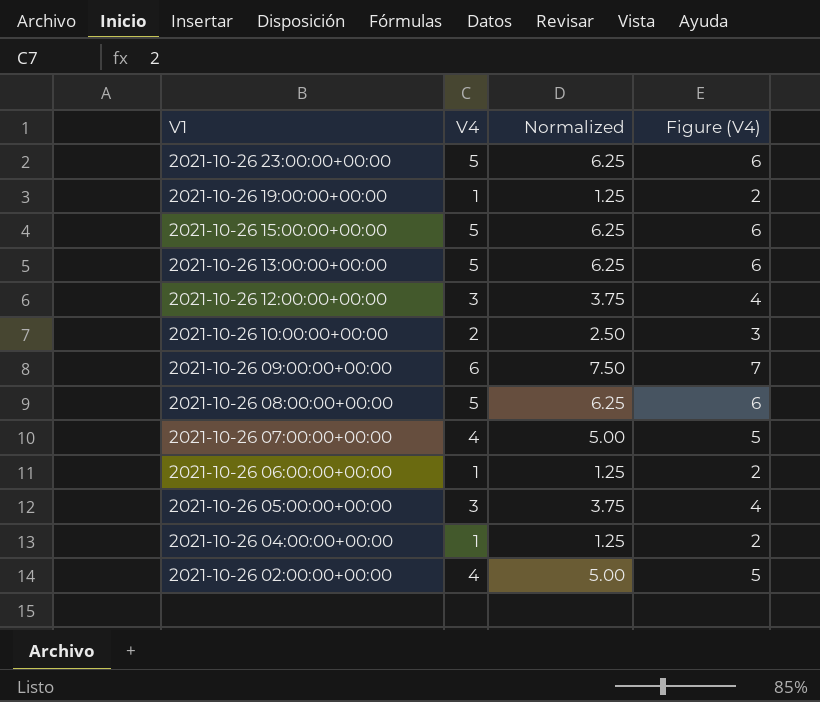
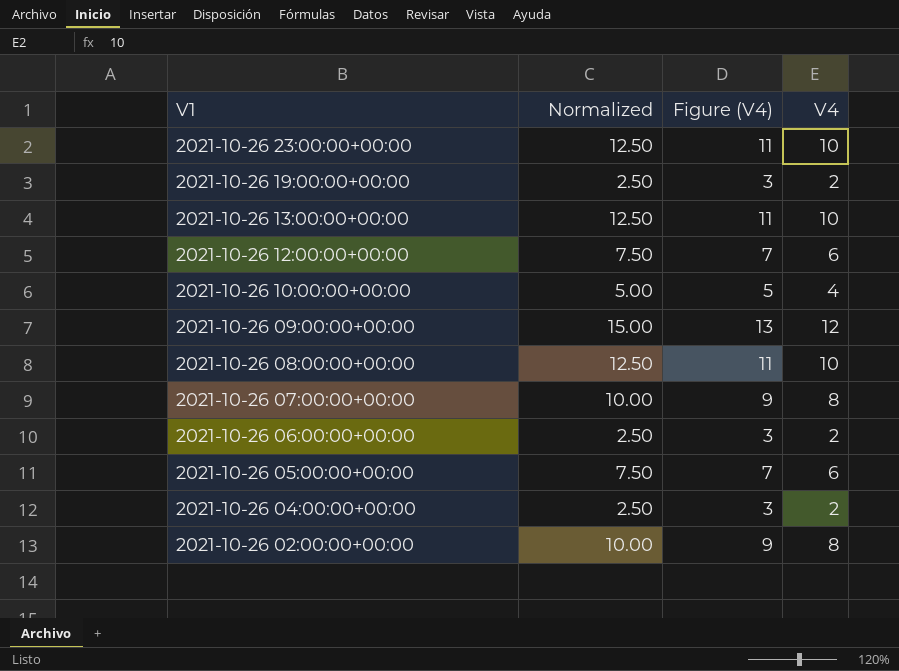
column V4 | position: 2 -> 4
row 2021-10-26 15:00:00+00:00: 5 | 6.25 | 6 -> none
2021-10-26 23:00:00+00:00 | Normalized: 6.25 -> 12.50
2021-10-26 23:00:00+00:00 | Figure (V4): 6 -> 11
2021-10-26 23:00:00+00:00 | V4: 5 -> 10
2021-10-26 19:00:00+00:00 | Normalized: 1.25 -> 2.50
2021-10-26 19:00:00+00:00 | Figure (V4): 2 -> 3
2021-10-26 19:00:00+00:00 | V4: 1 -> 2
2021-10-26 13:00:00+00:00 | Normalized: 6.25 -> 12.50
2021-10-26 13:00:00+00:00 | Figure (V4): 6 -> 11
2021-10-26 13:00:00+00:00 | V4: 5 -> 10
2021-10-26 12:00:00+00:00 | Normalized: 3.75 -> 7.50
2021-10-26 12:00:00+00:00 | Figure (V4): 4 -> 7
2021-10-26 12:00:00+00:00 | V4: 3 -> 6
2021-10-26 10:00:00+00:00 | Normalized: 2.50 -> 5.00
2021-10-26 10:00:00+00:00 | Figure (V4): 3 -> 5
2021-10-26 10:00:00+00:00 | V4: 2 -> 4
2021-10-26 09:00:00+00:00 | Normalized: 7.50 -> 15.00
2021-10-26 09:00:00+00:00 | Figure (V4): 7 -> 13
2021-10-26 09:00:00+00:00 | V4: 6 -> 12
2021-10-26 08:00:00+00:00 | Normalized: 6.25 -> 12.50
2021-10-26 08:00:00+00:00 | Figure (V4): 6 -> 11
2021-10-26 08:00:00+00:00 | V4: 5 -> 10
2021-10-26 07:00:00+00:00 | Normalized: 5.00 -> 10.00
2021-10-26 07:00:00+00:00 | Figure (V4): 5 -> 9
2021-10-26 07:00:00+00:00 | V4: 4 -> 8
2021-10-26 06:00:00+00:00 | Normalized: 1.25 -> 2.50
2021-10-26 06:00:00+00:00 | Figure (V4): 2 -> 3
2021-10-26 06:00:00+00:00 | V4: 1 -> 2
2021-10-26 05:00:00+00:00 | Normalized: 3.75 -> 7.50
2021-10-26 05:00:00+00:00 | Figure (V4): 4 -> 7
2021-10-26 05:00:00+00:00 | V4: 3 -> 6
2021-10-26 04:00:00+00:00 | Normalized: 1.25 -> 2.50
2021-10-26 04:00:00+00:00 | Figure (V4): 2 -> 3
2021-10-26 04:00:00+00:00 | V4: 1 -> 2
2021-10-26 02:00:00+00:00 | Normalized: 5.00 -> 10.00
2021-10-26 02:00:00+00:00 | Figure (V4): 5 -> 9
2021-10-26 02:00:00+00:00 | V4: 4 -> 8

